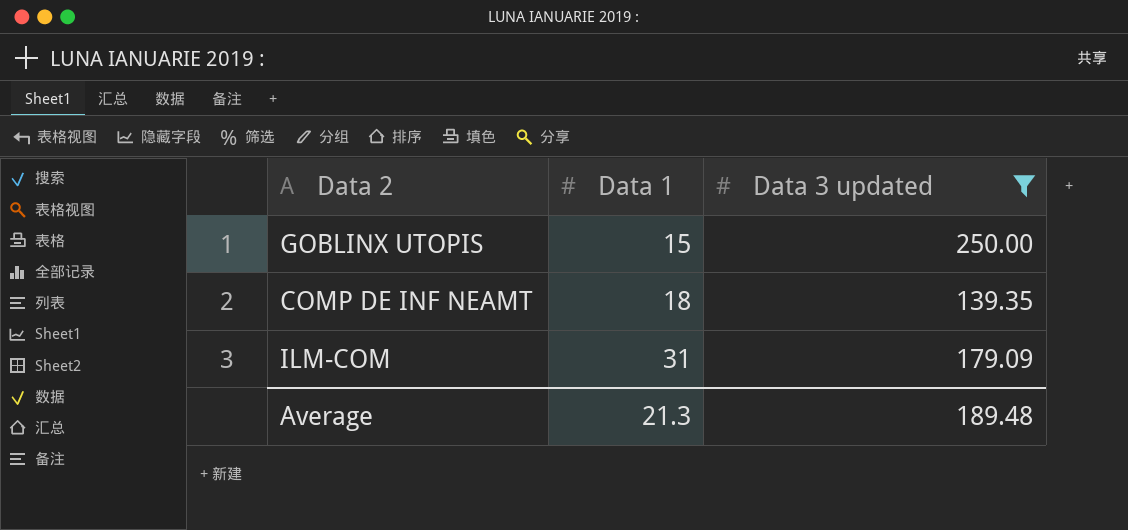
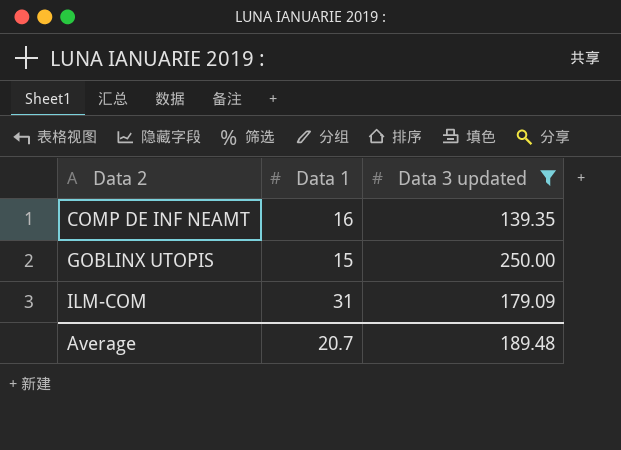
row order: Data 1 ascending -> Data 2 ascending
COMP DE INF NEAMT | Data 1: 18 -> 16
Average | Data 1: 21.3 -> 20.7

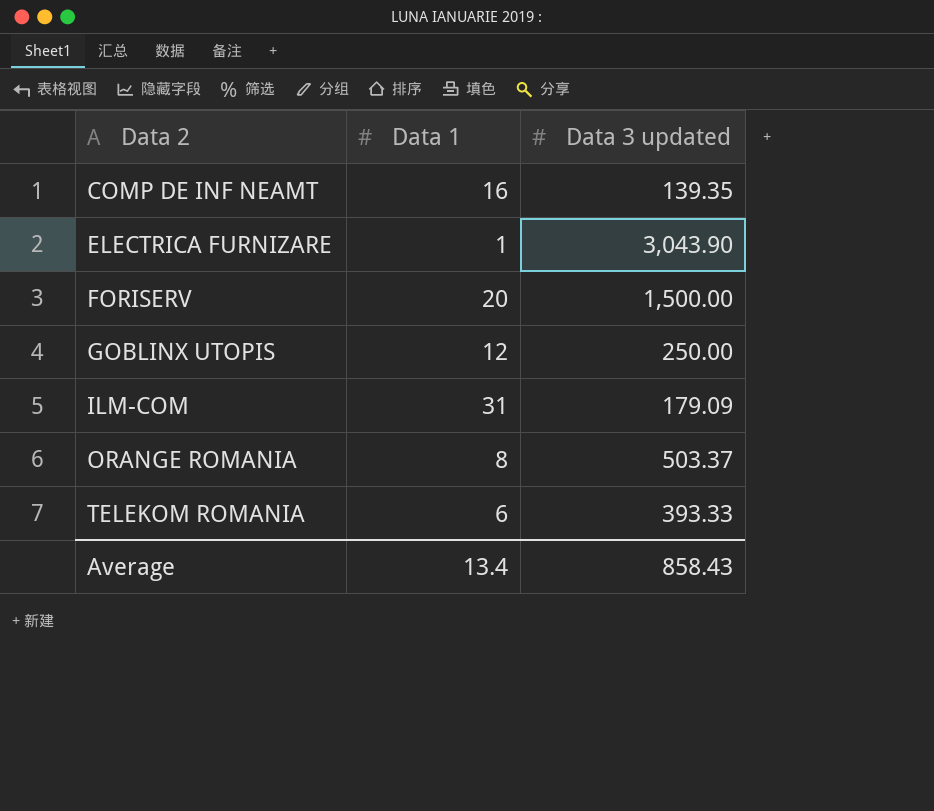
filter: Data 3 updated <= 250.00 -> none
GOBLINX UTOPIS | Data 1: 15 -> 12
Average | Data 1: 20.7 -> 13.4
Average | Data 3 updated: 189.48 -> 858.43

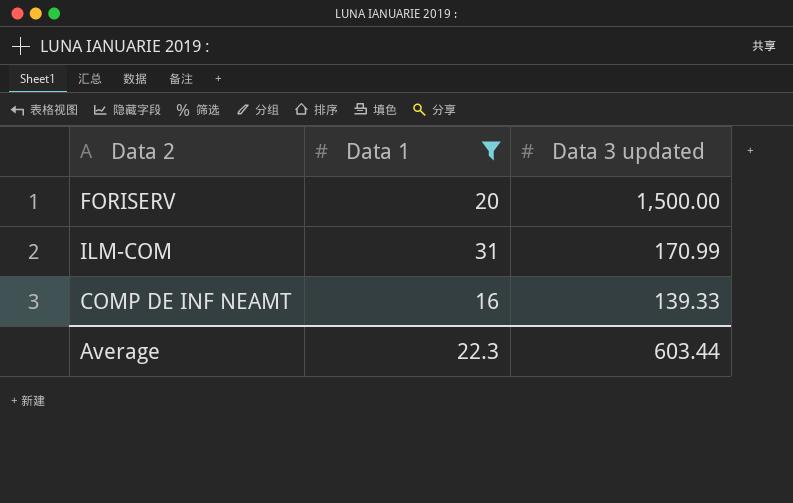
filter: none -> Data 1 >= 16
row order: Data 2 ascending -> Data 3 updated descending
ILM-COM | Data 3 updated: 179.09 -> 170.99
COMP DE INF NEAMT | Data 3 updated: 139.35 -> 139.33
Average | Data 1: 13.4 -> 22.3
Average | Data 3 updated: 858.43 -> 603.44

